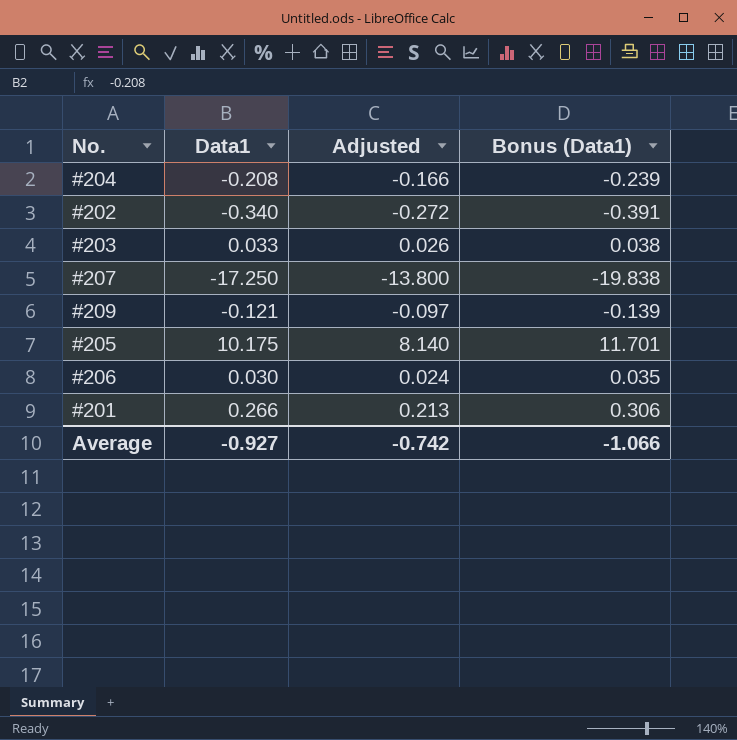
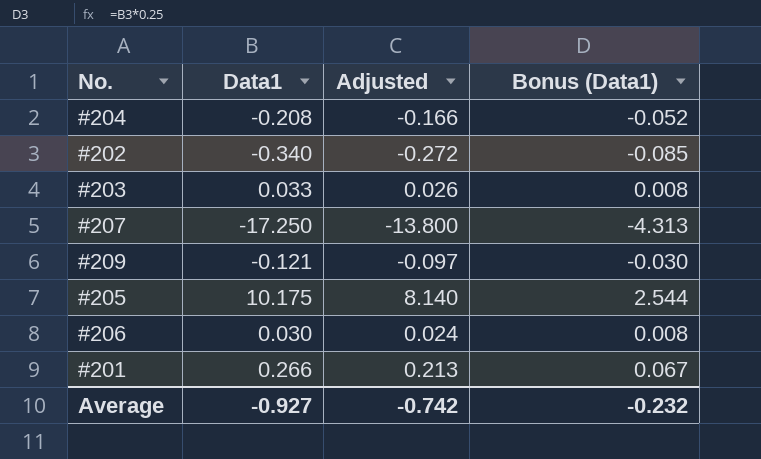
column Bonus (Data1) | formula: [Data1] * 1.15 -> [Data1] * 0.25
Average | Bonus (Data1): -1.066 -> -0.232

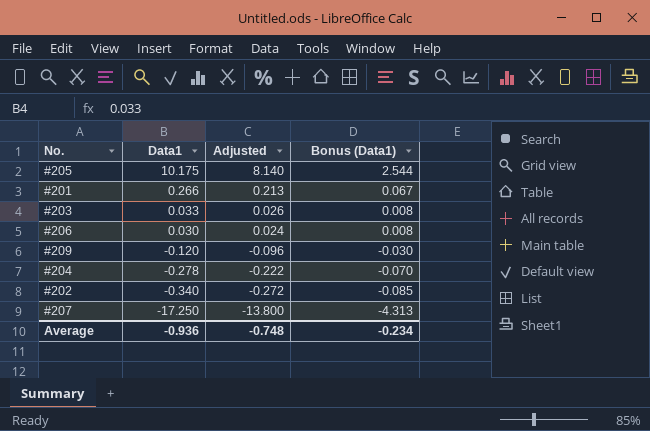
row order: none -> Data1 descending
#209 | Data1: -0.121 -> -0.120
#209 | Adjusted: -0.097 -> -0.096
#204 | Data1: -0.208 -> -0.278
#204 | Adjusted: -0.166 -> -0.222
#204 | Bonus (Data1): -0.052 -> -0.070
Average | Data1: -0.927 -> -0.936
Average | Adjusted: -0.742 -> -0.748
Average | Bonus (Data1): -0.232 -> -0.234

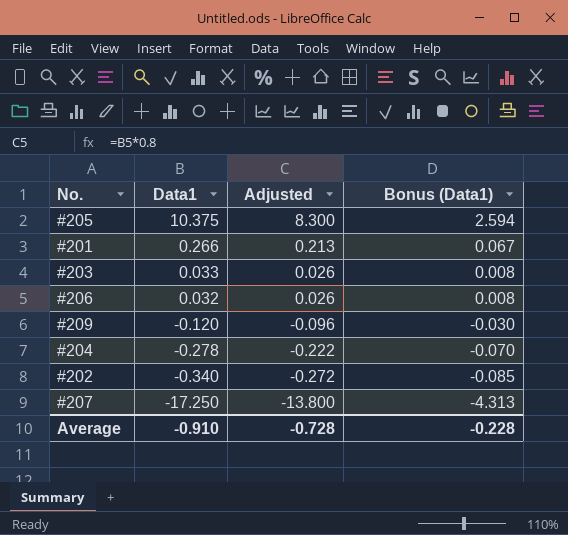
#205 | Data1: 10.175 -> 10.375
#205 | Adjusted: 8.140 -> 8.300
#205 | Bonus (Data1): 2.544 -> 2.594
#206 | Data1: 0.030 -> 0.032
#206 | Adjusted: 0.024 -> 0.026
Average | Data1: -0.936 -> -0.910
Average | Adjusted: -0.748 -> -0.728
Average | Bonus (Data1): -0.234 -> -0.228

